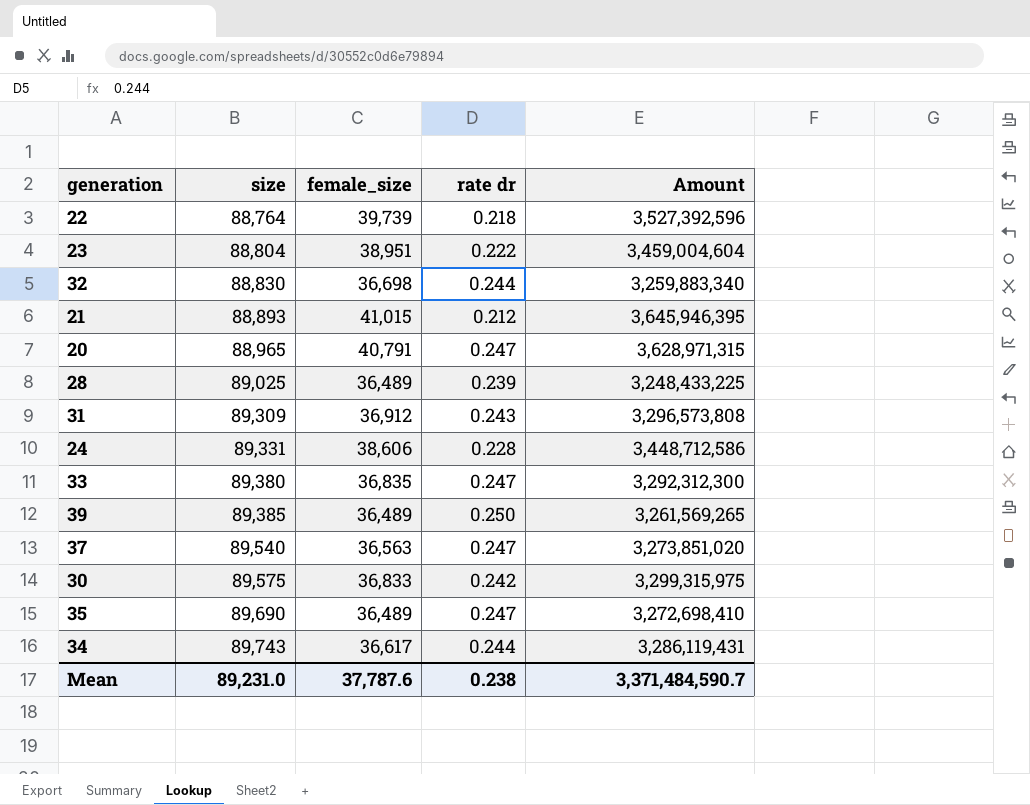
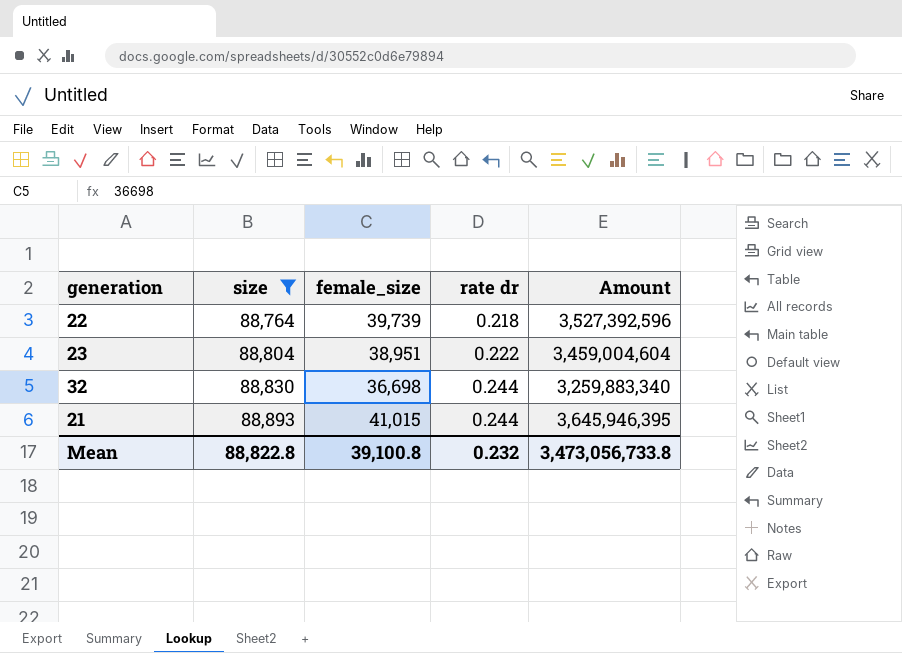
filter: none -> size <= 88,893
21 | rate dr: 0.212 -> 0.244
Mean | size: 89,231.0 -> 88,822.8
Mean | female_size: 37,787.6 -> 39,100.8
Mean | rate dr: 0.238 -> 0.232
Mean | Amount: 3,371,484,590.7 -> 3,473,056,733.8

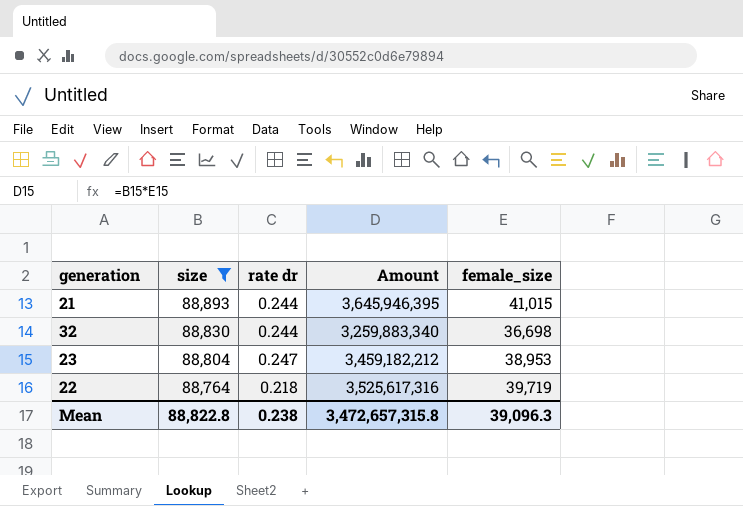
row order: size ascending -> size descending
column female_size | position: 3 -> 5
23 | rate dr: 0.222 -> 0.247
23 | Amount: 3,459,004,604 -> 3,459,182,212
23 | female_size: 38,951 -> 38,953
22 | Amount: 3,527,392,596 -> 3,525,617,316
22 | female_size: 39,739 -> 39,719
Mean | rate dr: 0.232 -> 0.238
Mean | Amount: 3,473,056,733.8 -> 3,472,657,315.8
Mean | female_size: 39,100.8 -> 39,096.3

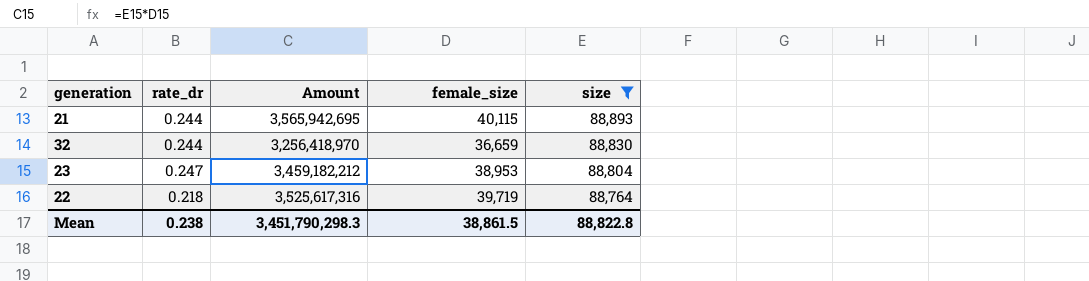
column name: rate dr -> rate_dr
column size | position: 2 -> 5
21 | Amount: 3,645,946,395 -> 3,565,942,695
21 | female_size: 41,015 -> 40,115
32 | Amount: 3,259,883,340 -> 3,256,418,970
32 | female_size: 36,698 -> 36,659
Mean | Amount: 3,472,657,315.8 -> 3,451,790,298.3
Mean | female_size: 39,096.3 -> 38,861.5

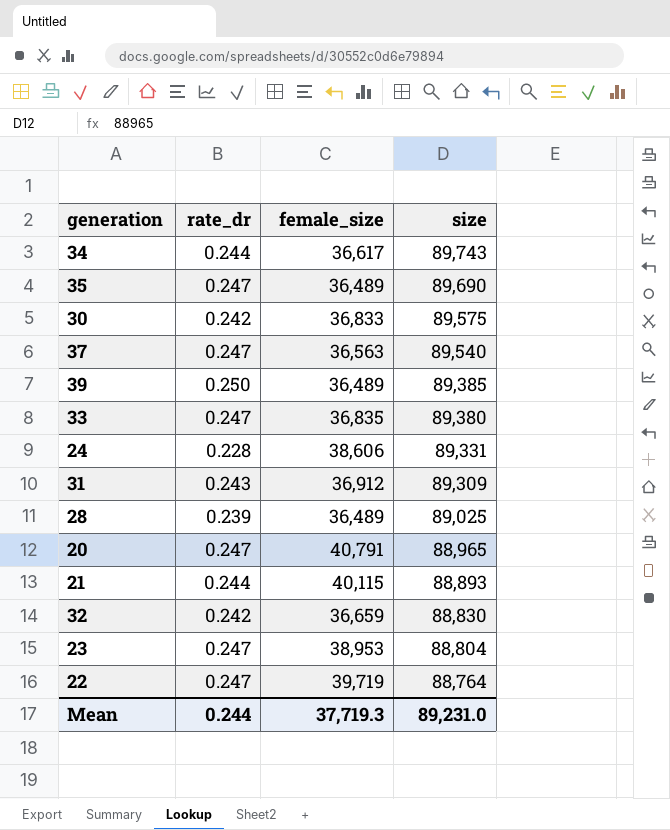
filter: size <= 88,893 -> none
column Amount | formula: [female_size] * [size] -> none
32 | rate_dr: 0.244 -> 0.242
22 | rate_dr: 0.218 -> 0.247
Mean | rate_dr: 0.238 -> 0.244
Mean | female_size: 38,861.5 -> 37,719.3
Mean | size: 88,822.8 -> 89,231.0

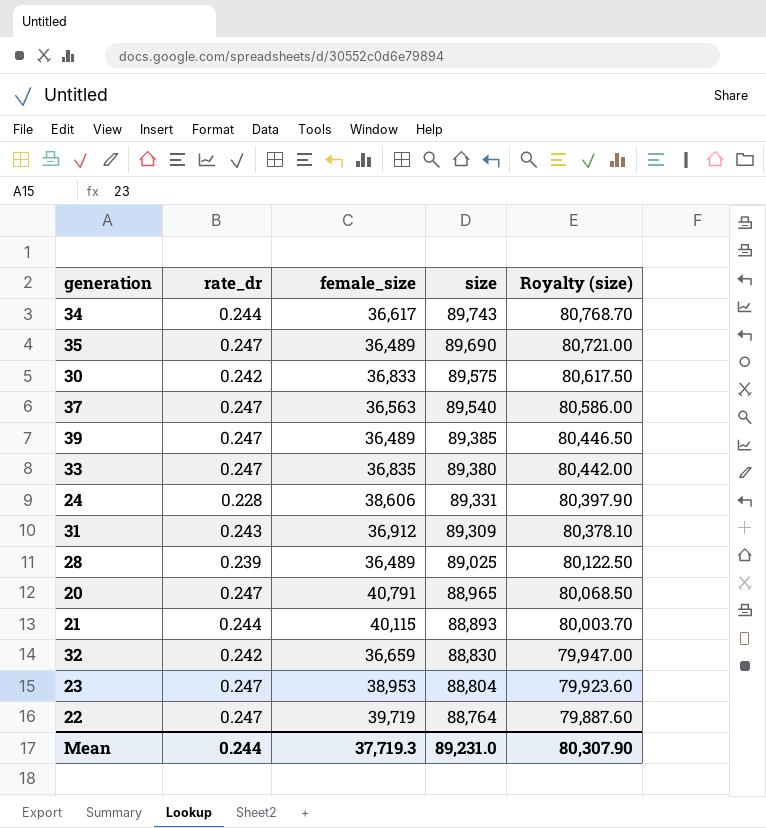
column Royalty (size) | formula: none -> [size] * 0.9
39 | rate_dr: 0.250 -> 0.247

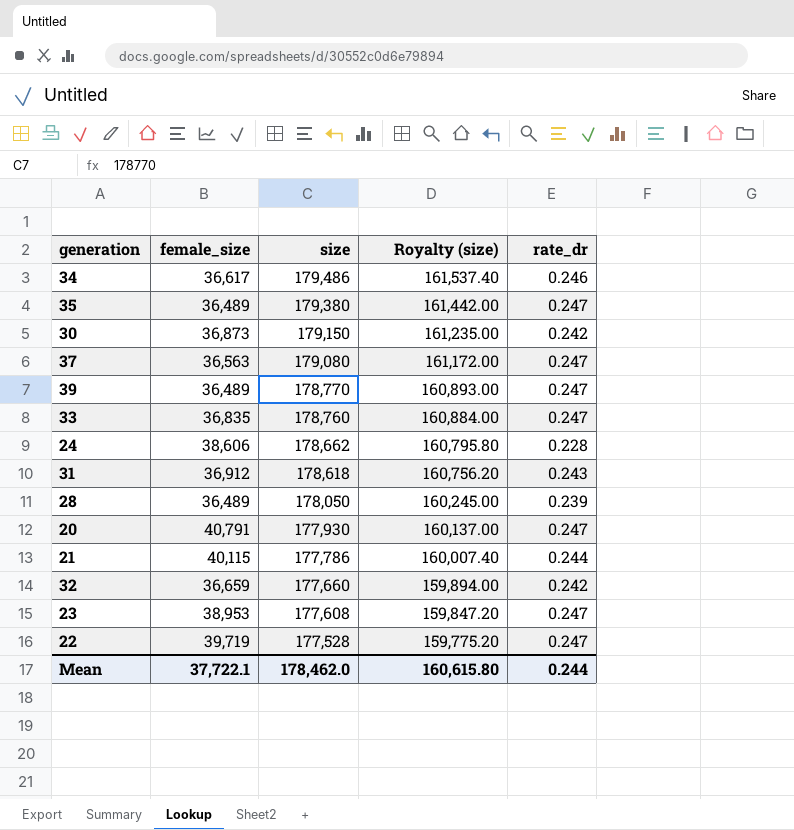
column rate_dr | position: 2 -> 5
34 | size: 89,743 -> 179,486
34 | Royalty (size): 80,768.70 -> 161,537.40
34 | rate_dr: 0.244 -> 0.246
35 | size: 89,690 -> 179,380
35 | Royalty (size): 80,721.00 -> 161,442.00
30 | female_size: 36,833 -> 36,873
30 | size: 89,575 -> 179,150
30 | Royalty (size): 80,617.50 -> 161,235.00
37 | size: 89,540 -> 179,080
37 | Royalty (size): 80,586.00 -> 161,172.00
39 | size: 89,385 -> 178,770
39 | Royalty (size): 80,446.50 -> 160,893.00
33 | size: 89,380 -> 178,760
33 | Royalty (size): 80,442.00 -> 160,884.00
24 | size: 89,331 -> 178,662
24 | Royalty (size): 80,397.90 -> 160,795.80
31 | size: 89,309 -> 178,618
31 | Royalty (size): 80,378.10 -> 160,756.20
28 | size: 89,025 -> 178,050
28 | Royalty (size): 80,122.50 -> 160,245.00
20 | size: 88,965 -> 177,930
20 | Royalty (size): 80,068.50 -> 160,137.00
21 | size: 88,893 -> 177,786
21 | Royalty (size): 80,003.70 -> 160,007.40
32 | size: 88,830 -> 177,660
32 | Royalty (size): 79,947.00 -> 159,894.00
23 | size: 88,804 -> 177,608
23 | Royalty (size): 79,923.60 -> 159,847.20
22 | size: 88,764 -> 177,528
22 | Royalty (size): 79,887.60 -> 159,775.20
Mean | female_size: 37,719.3 -> 37,722.1
Mean | size: 89,231.0 -> 178,462.0
Mean | Royalty (size): 80,307.90 -> 160,615.80

